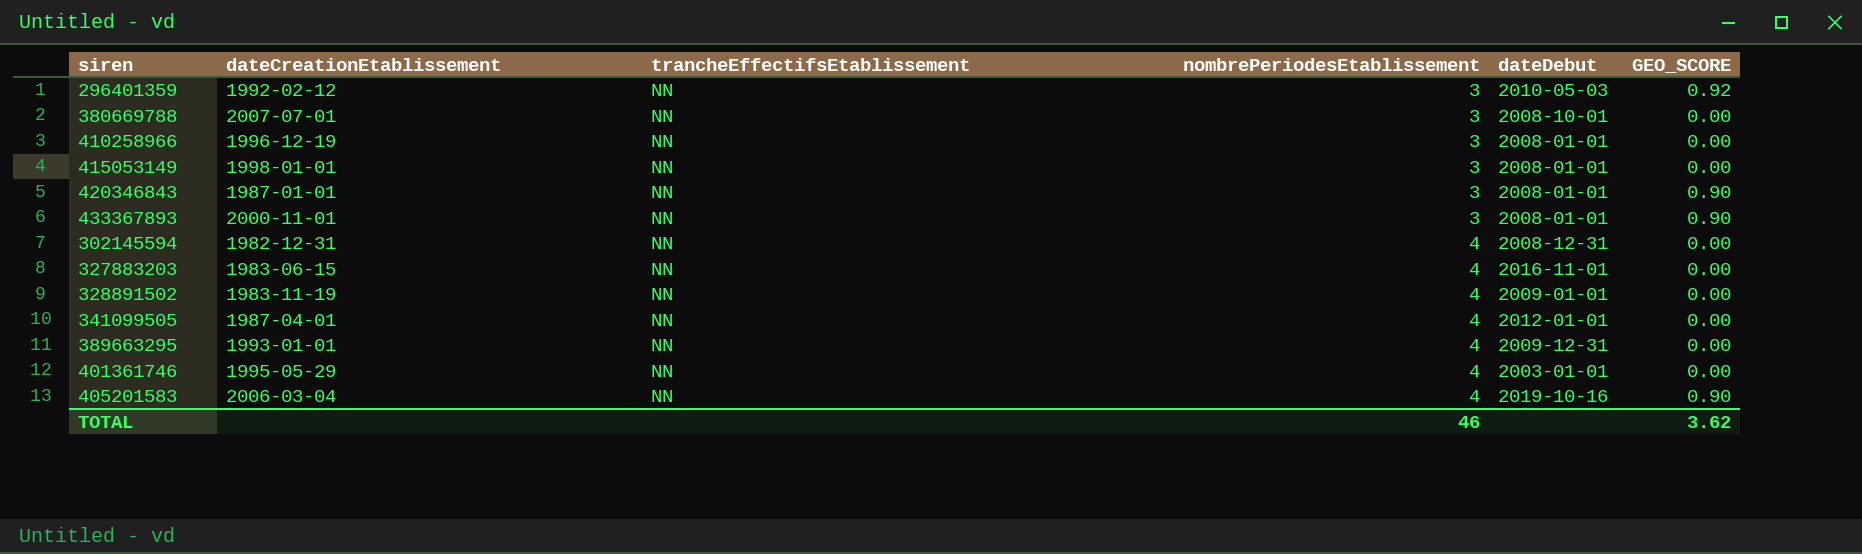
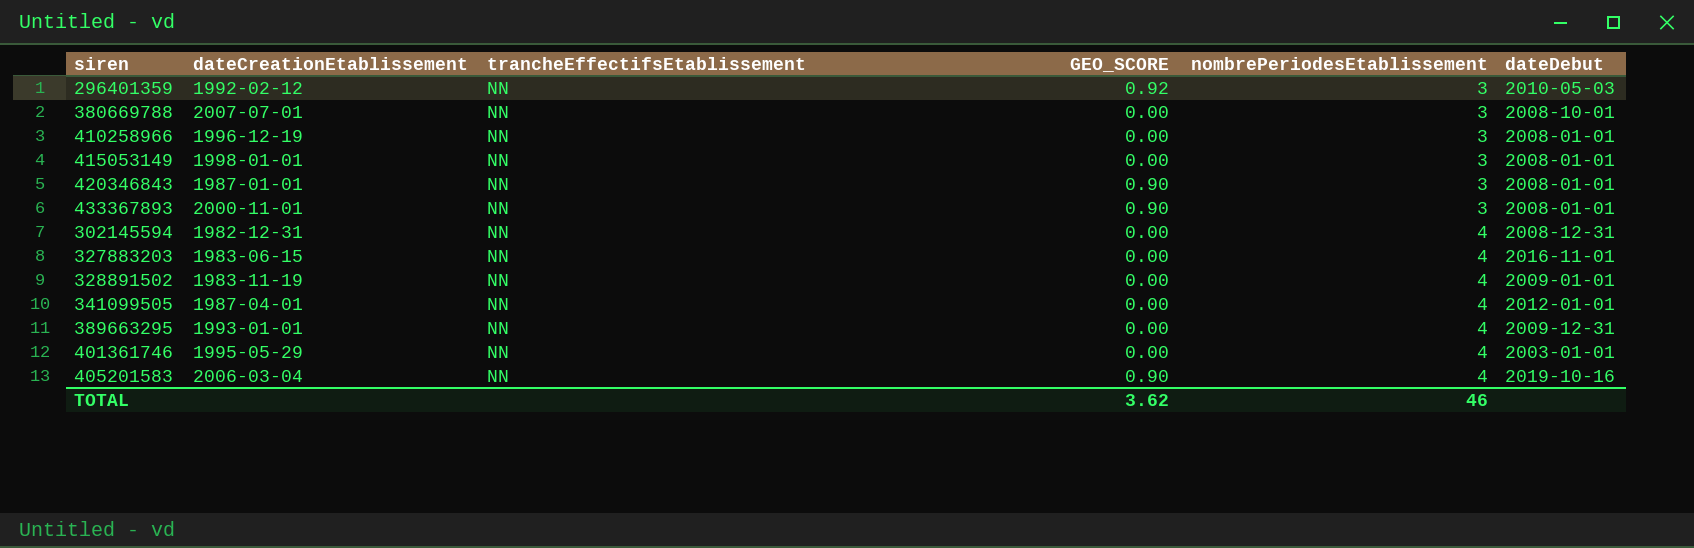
column GEO_SCORE | position: 6 -> 4

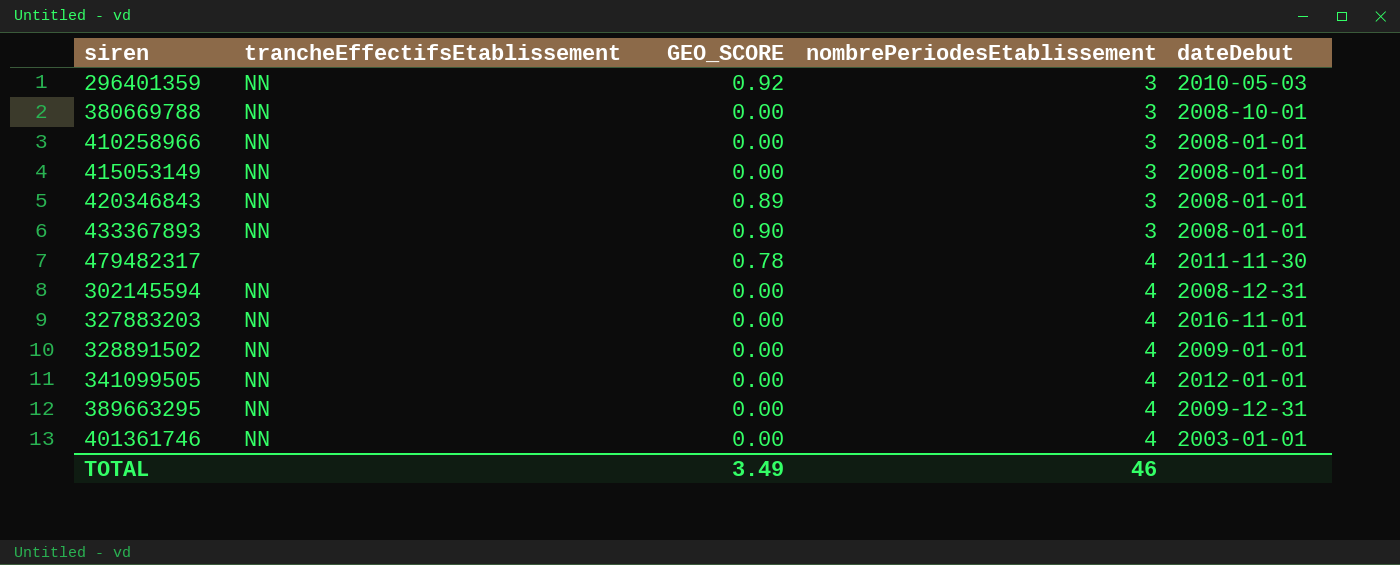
column dateCreationEtablissement | position: 2 -> none
row 405201583: 2006-03-04 | NN | 0.90 | 4 | 2019-10-16 -> none
420346843 | GEO_SCORE: 0.90 -> 0.89
row 479482317: none -> none | 0.78 | 4 | 2011-11-30
TOTAL | GEO_SCORE: 3.62 -> 3.49

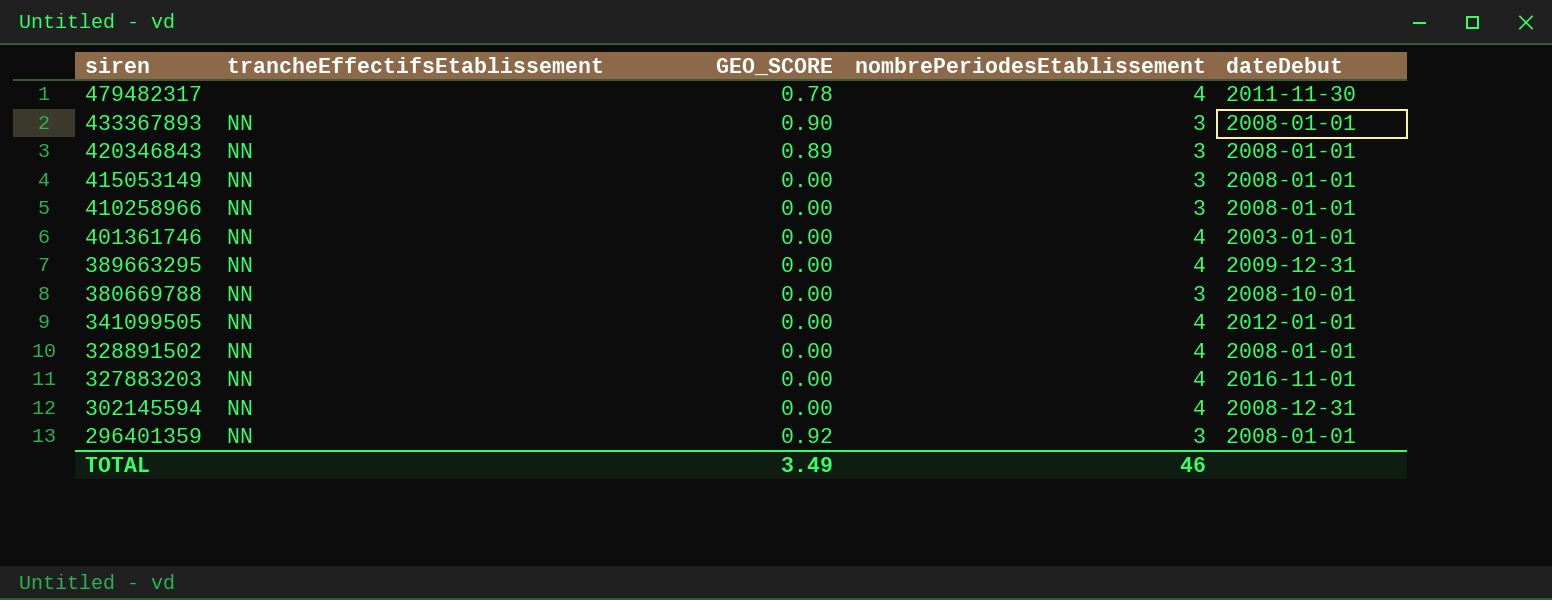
row order: nombrePeriodesEtablissement ascending -> siren descending
328891502 | dateDebut: 2009-01-01 -> 2008-01-01
296401359 | dateDebut: 2010-05-03 -> 2008-01-01

